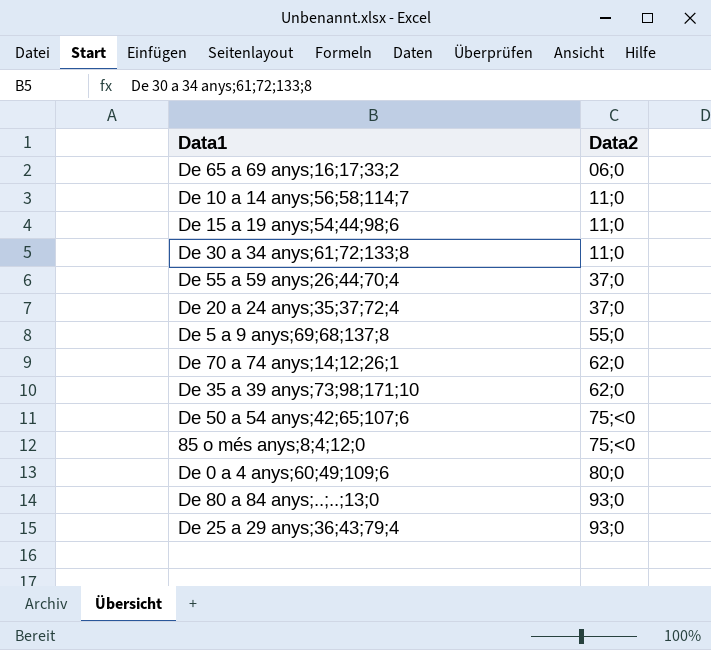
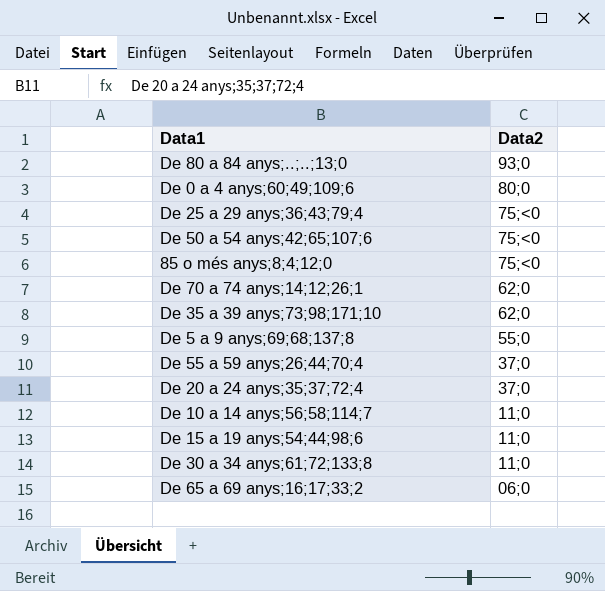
row order: Data2 ascending -> Data2 descending
De 25 a 29 anys;36;43;79;4 | Data2: 93;0 -> 75;<0

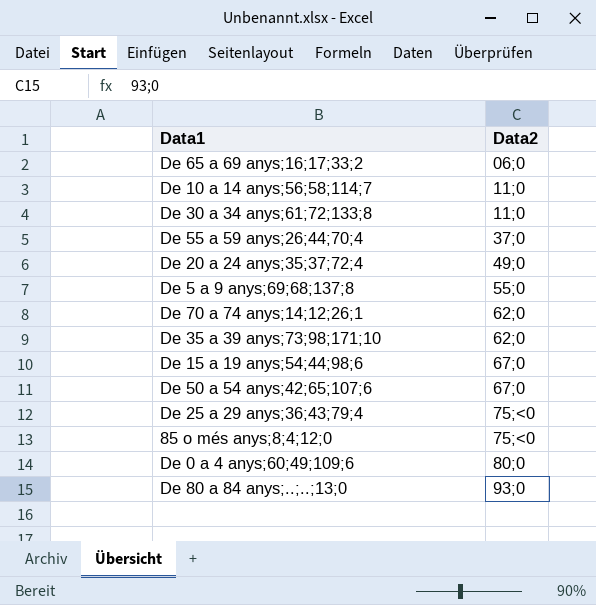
row order: Data2 descending -> Data2 ascending
De 20 a 24 anys;35;37;72;4 | Data2: 37;0 -> 49;0
De 15 a 19 anys;54;44;98;6 | Data2: 11;0 -> 67;0
De 50 a 54 anys;42;65;107;6 | Data2: 75;<0 -> 67;0

